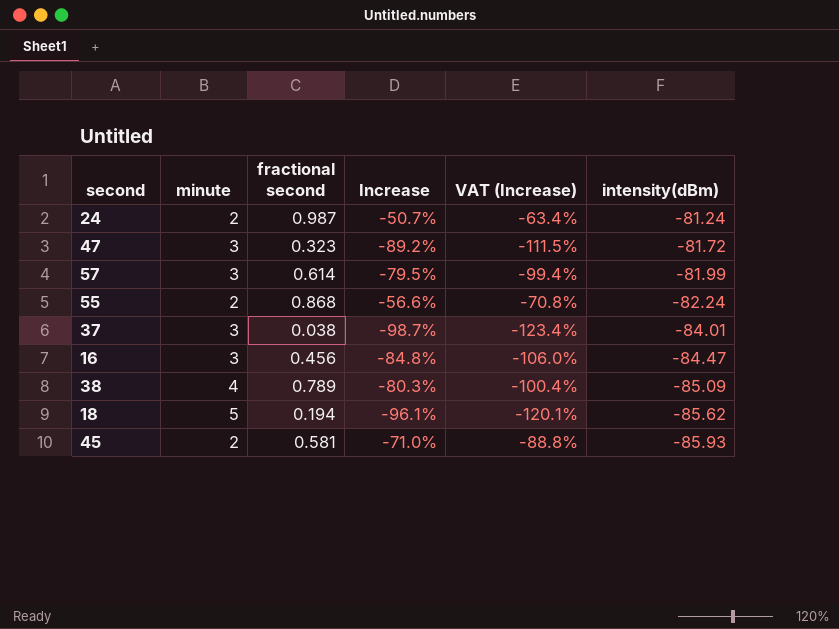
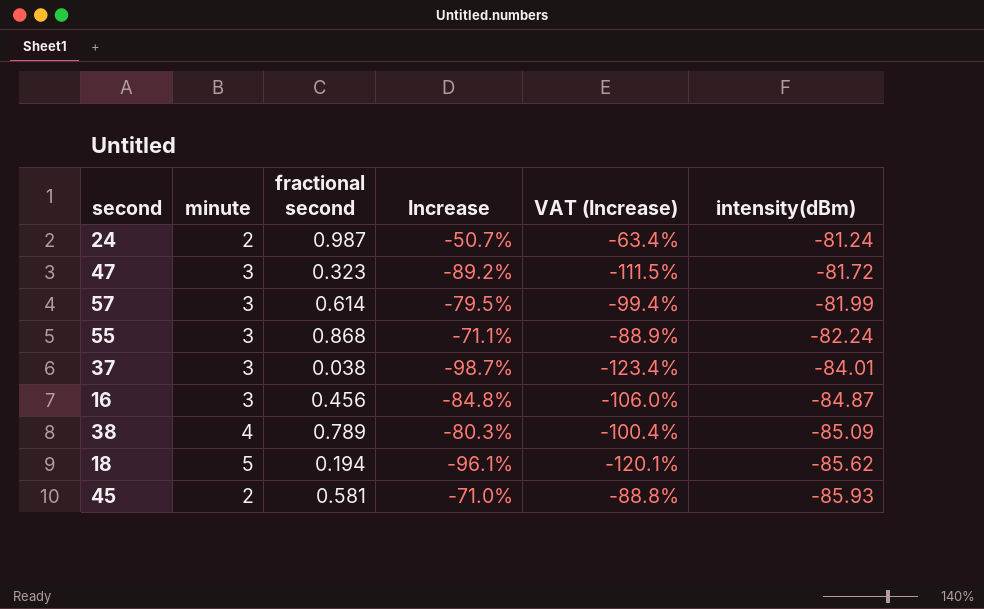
55 | minute: 2 -> 3
55 | Increase: -56.6% -> -71.1%
55 | VAT (Increase): -70.8% -> -88.9%
16 | intensity(dBm): -84.47 -> -84.87

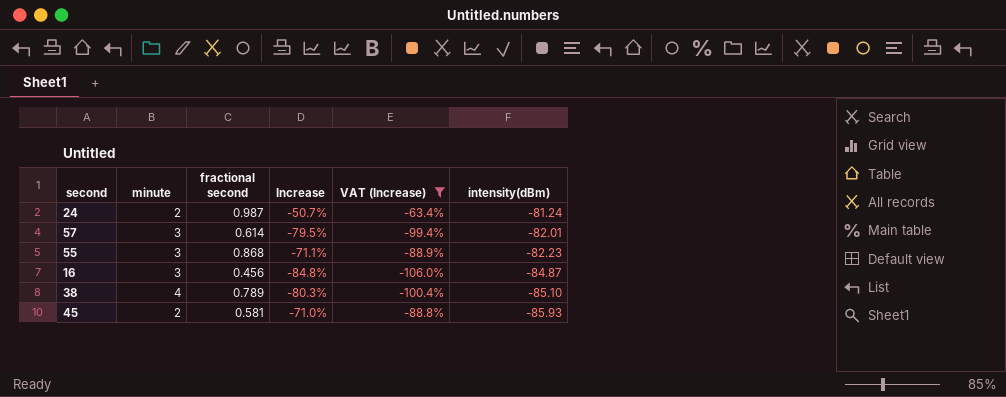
filter: none -> VAT (Increase) >= -106.0%
57 | intensity(dBm): -81.99 -> -82.01
55 | intensity(dBm): -82.24 -> -82.23
38 | intensity(dBm): -85.09 -> -85.10

